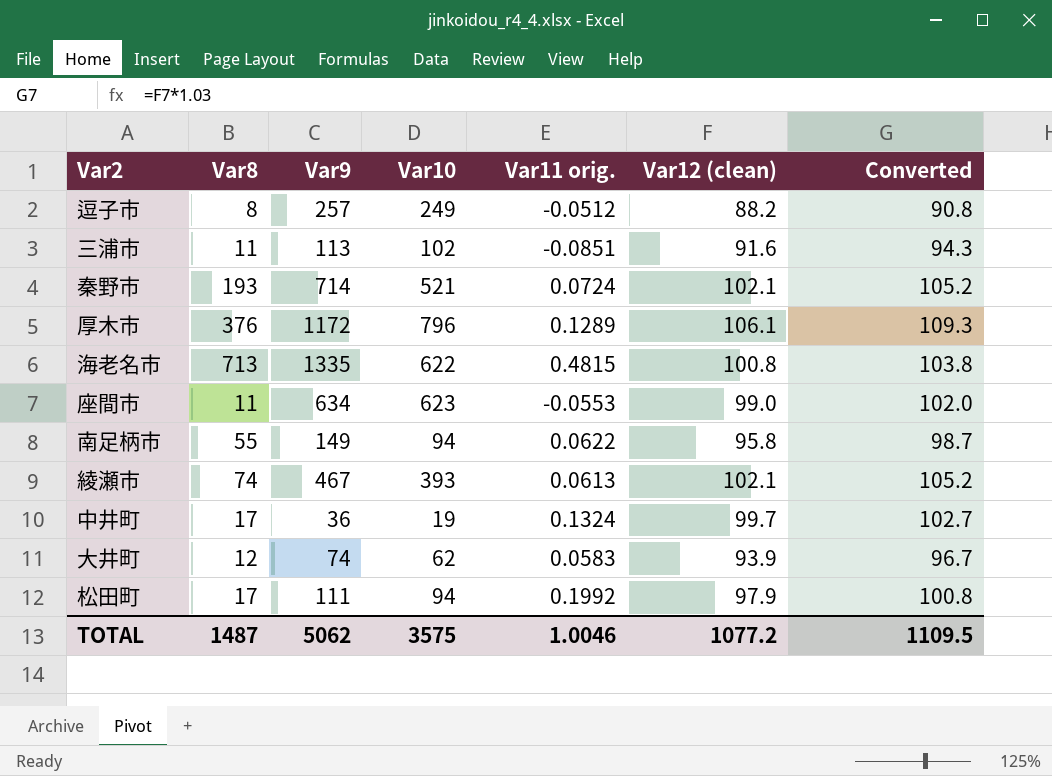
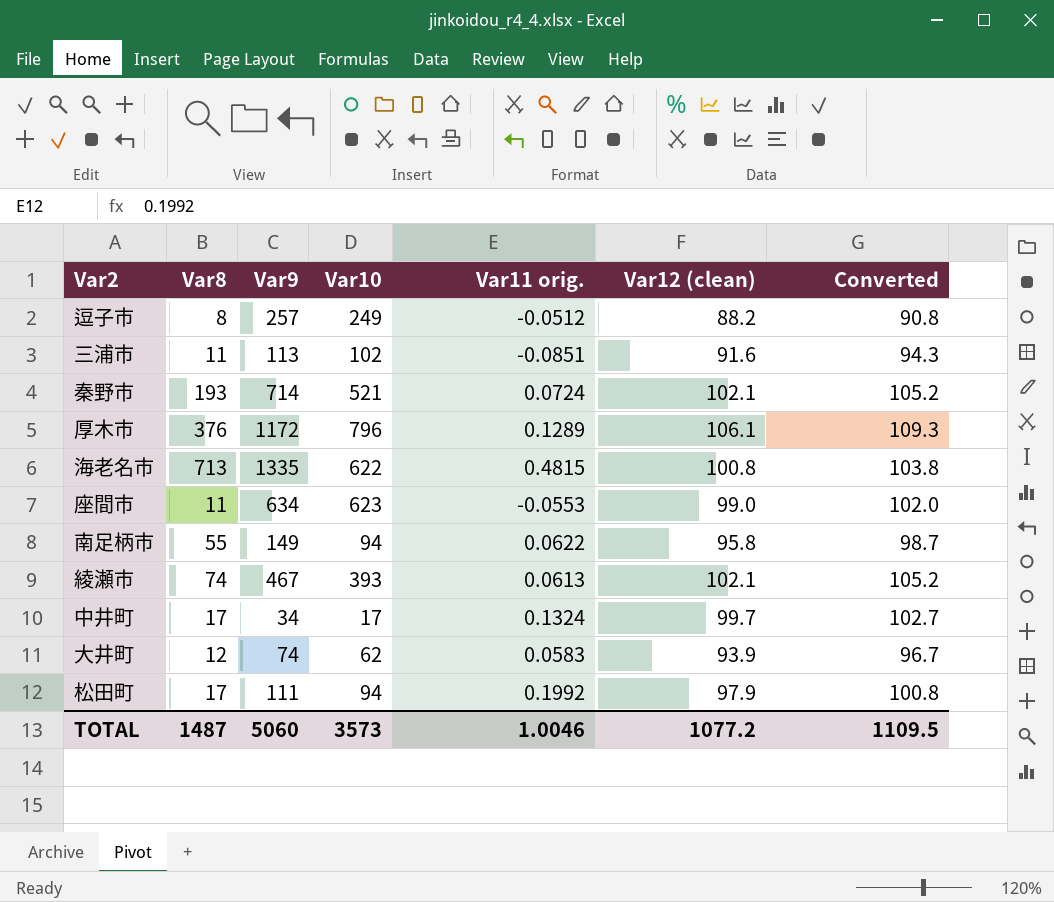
中井町 | Var9: 36 -> 34
中井町 | Var10: 19 -> 17
TOTAL | Var9: 5062 -> 5060
TOTAL | Var10: 3575 -> 3573

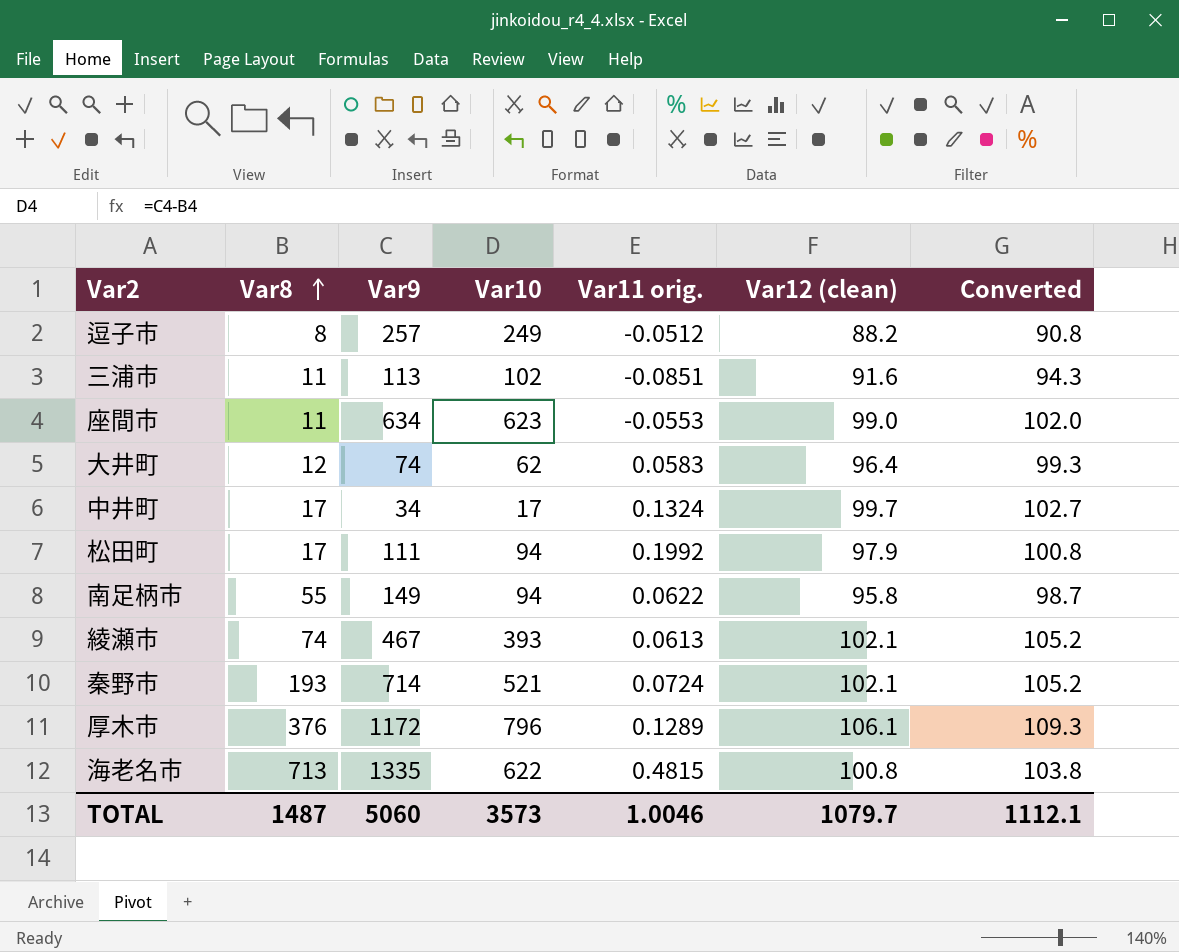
row order: none -> Var8 ascending
大井町 | Var12 (clean): 93.9 -> 96.4
大井町 | Converted: 96.7 -> 99.3
TOTAL | Var12 (clean): 1077.2 -> 1079.7
TOTAL | Converted: 1109.5 -> 1112.1

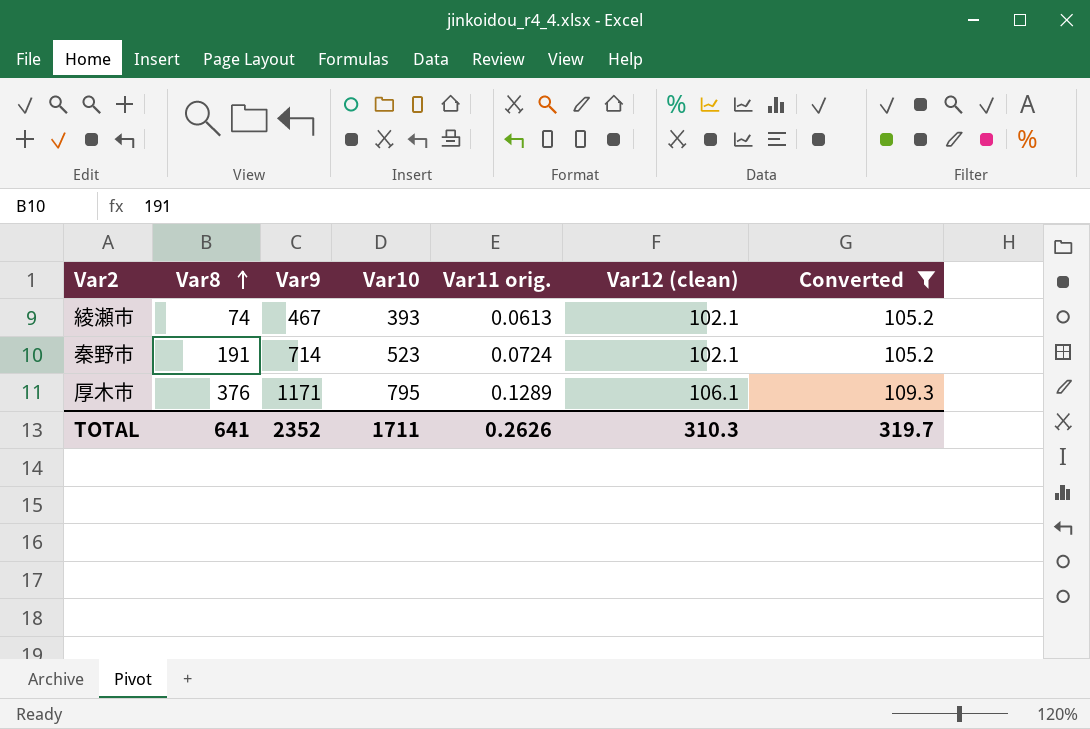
filter: none -> Converted >= 105.2
秦野市 | Var8: 193 -> 191
秦野市 | Var10: 521 -> 523
厚木市 | Var9: 1172 -> 1171
厚木市 | Var10: 796 -> 795
TOTAL | Var8: 1487 -> 641
TOTAL | Var9: 5060 -> 2352
TOTAL | Var10: 3573 -> 1711
TOTAL | Var11 orig.: 1.0046 -> 0.2626
TOTAL | Var12 (clean): 1079.7 -> 310.3
TOTAL | Converted: 1112.1 -> 319.7

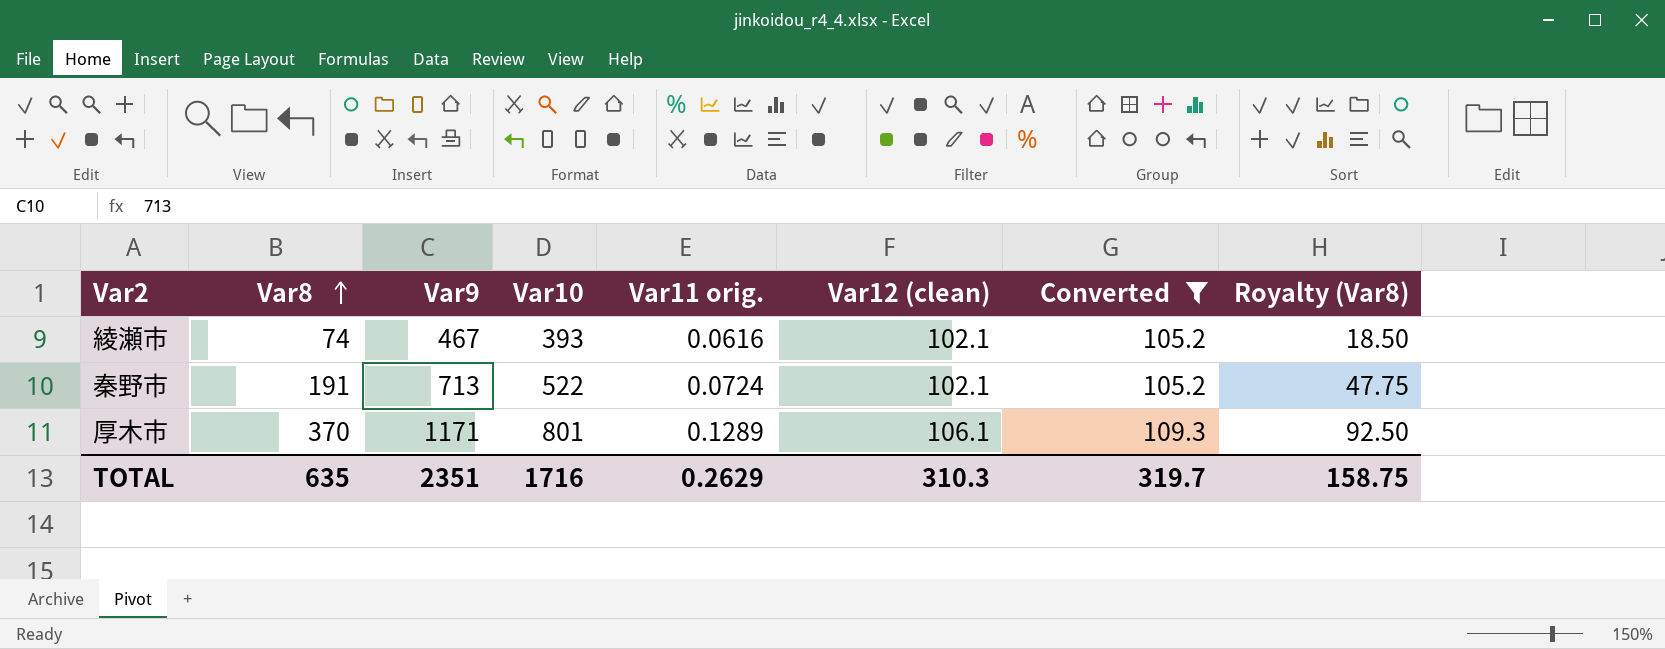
column Royalty (Var8) | formula: none -> [Var8] * 0.25
綾瀬市 | Var11 orig.: 0.0613 -> 0.0616
秦野市 | Var9: 714 -> 713
秦野市 | Var10: 523 -> 522
厚木市 | Var8: 376 -> 370
厚木市 | Var10: 795 -> 801
TOTAL | Var8: 641 -> 635
TOTAL | Var9: 2352 -> 2351
TOTAL | Var10: 1711 -> 1716
TOTAL | Var11 orig.: 0.2626 -> 0.2629

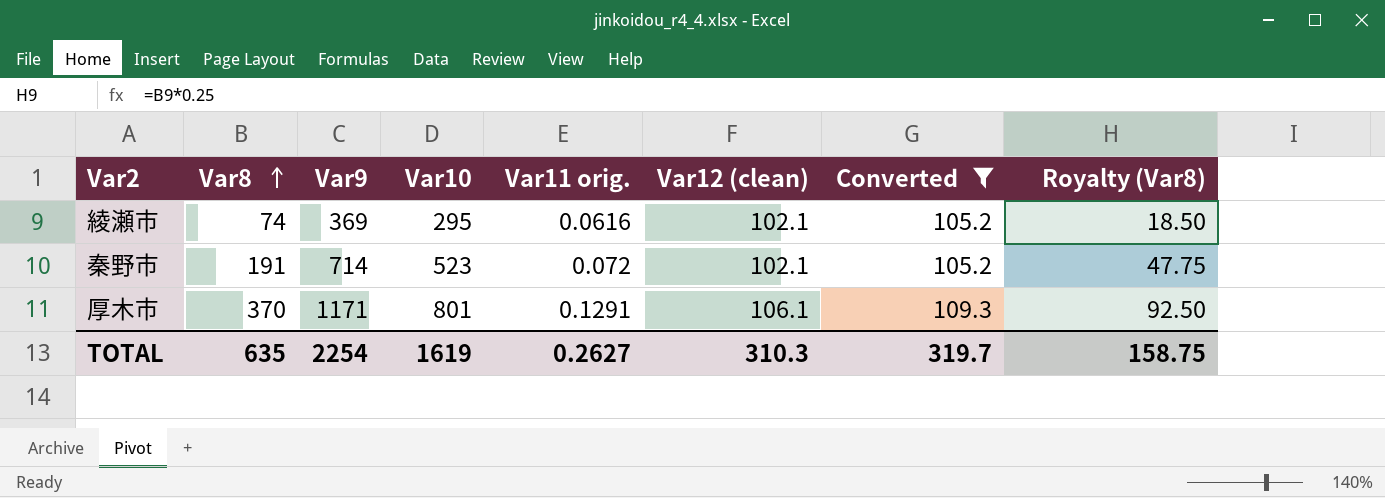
綾瀬市 | Var9: 467 -> 369
綾瀬市 | Var10: 393 -> 295
秦野市 | Var9: 713 -> 714
秦野市 | Var10: 522 -> 523
秦野市 | Var11 orig.: 0.0724 -> 0.072
厚木市 | Var11 orig.: 0.1289 -> 0.1291
TOTAL | Var9: 2351 -> 2254
TOTAL | Var10: 1716 -> 1619
TOTAL | Var11 orig.: 0.2629 -> 0.2627

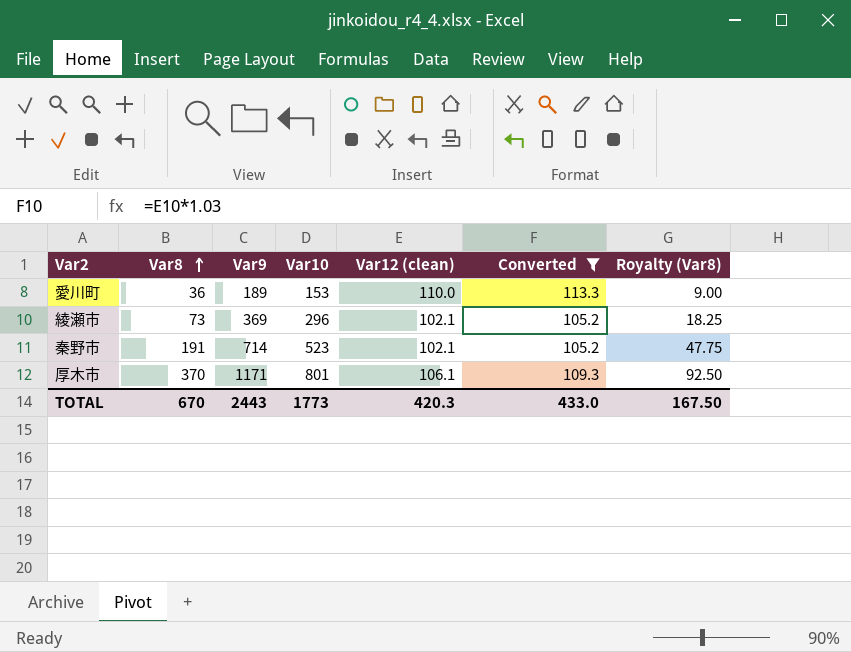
column Var11 orig. | position: 5 -> none
row 愛川町: none -> 36 | 189 | 153 | 110.0 | 113.3 | 9.00
綾瀬市 | Var8: 74 -> 73
綾瀬市 | Var10: 295 -> 296
綾瀬市 | Royalty (Var8): 18.50 -> 18.25
TOTAL | Var8: 635 -> 670
TOTAL | Var9: 2254 -> 2443
TOTAL | Var10: 1619 -> 1773
TOTAL | Var12 (clean): 310.3 -> 420.3
TOTAL | Converted: 319.7 -> 433.0
TOTAL | Royalty (Var8): 158.75 -> 167.50

